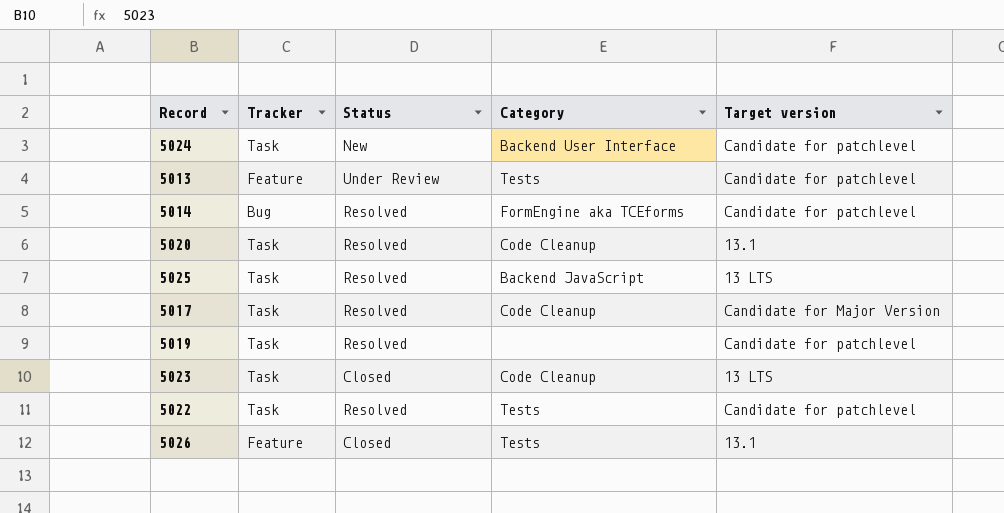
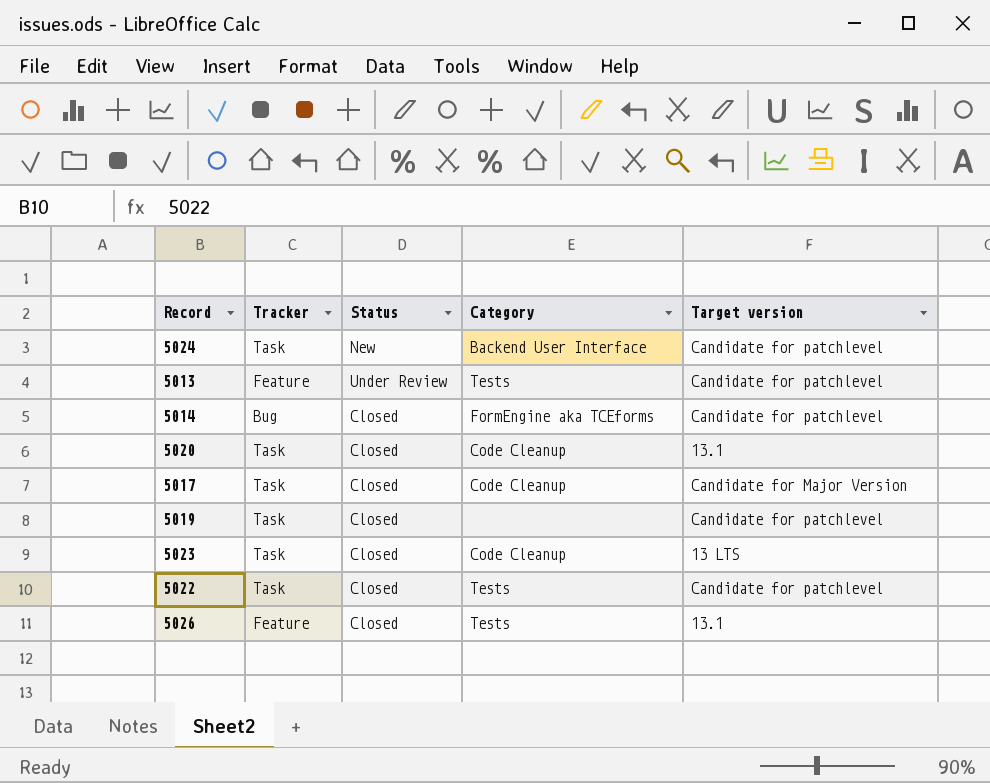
row 5025: Task | Resolved | Backend JavaScript | 13 LTS -> none
5014 | Status: Resolved -> Closed
5020 | Status: Resolved -> Closed
5017 | Status: Resolved -> Closed
5019 | Status: Resolved -> Closed
5022 | Status: Resolved -> Closed

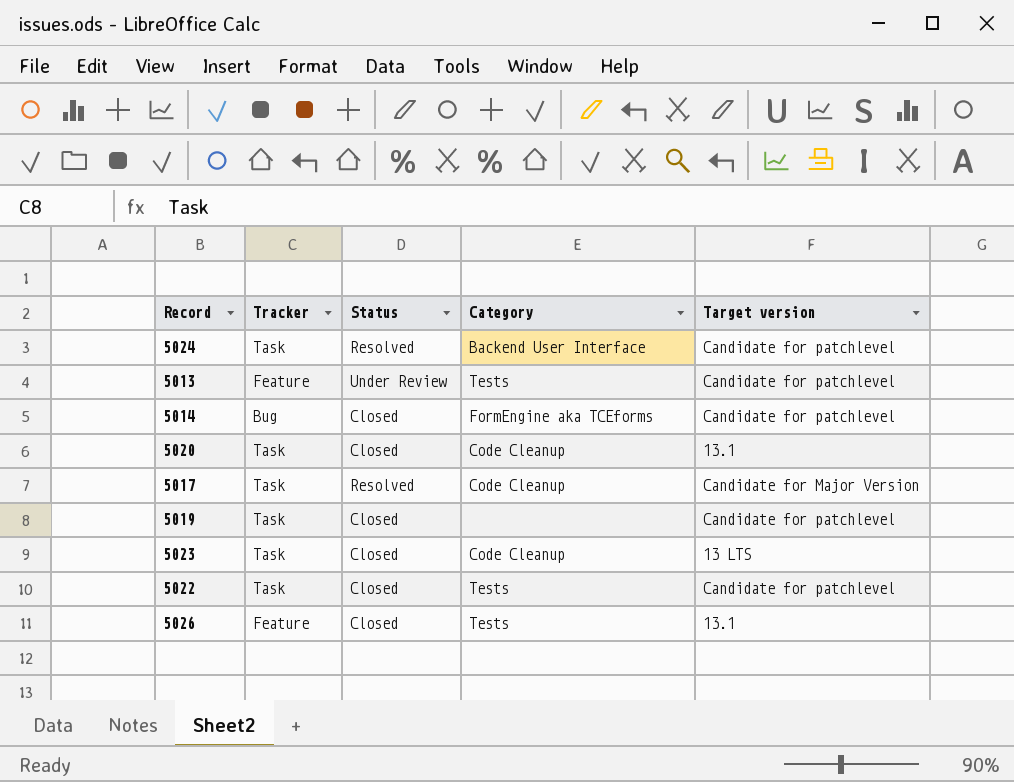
5024 | Status: New -> Resolved
5017 | Status: Closed -> Resolved

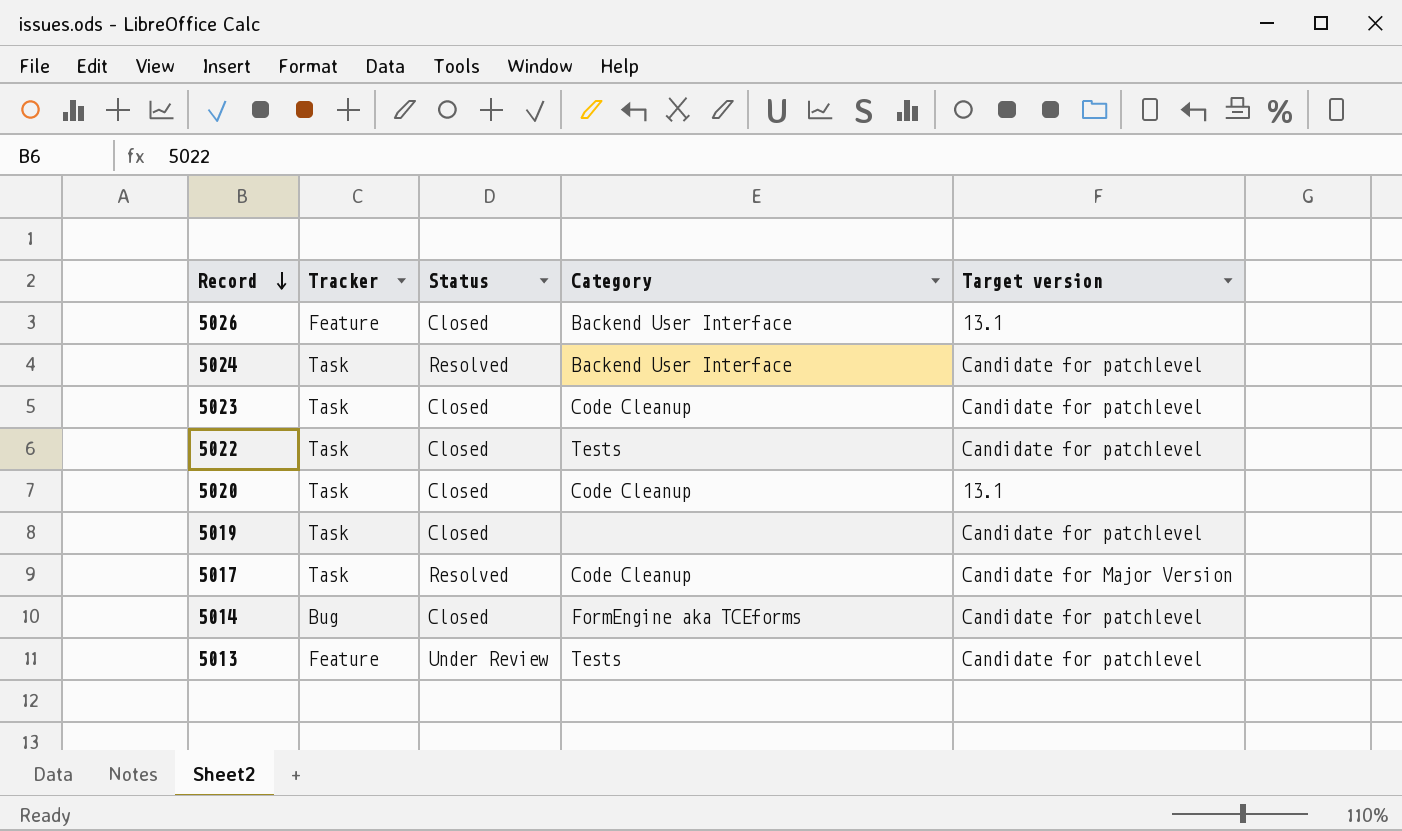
row order: none -> Record descending
5026 | Category: Tests -> Backend User Interface
5023 | Target version: 13 LTS -> Candidate for patchlevel

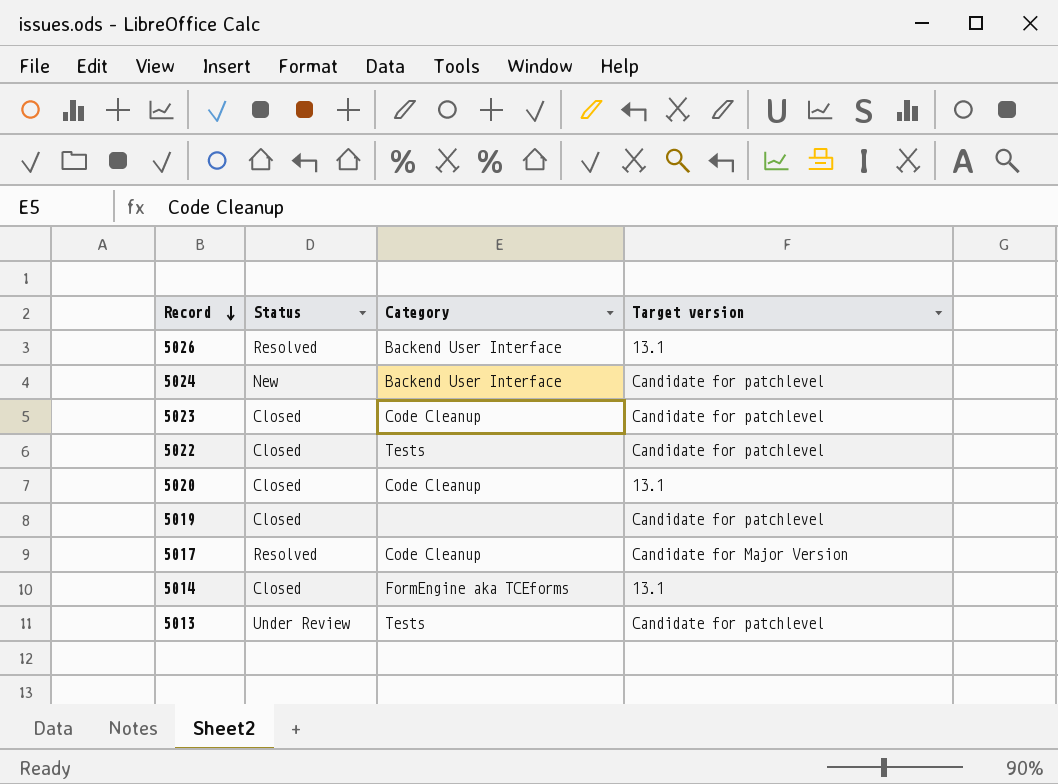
column Tracker | position: 2 -> none
5026 | Status: Closed -> Resolved
5024 | Status: Resolved -> New
5014 | Target version: Candidate for patchlevel -> 13.1

